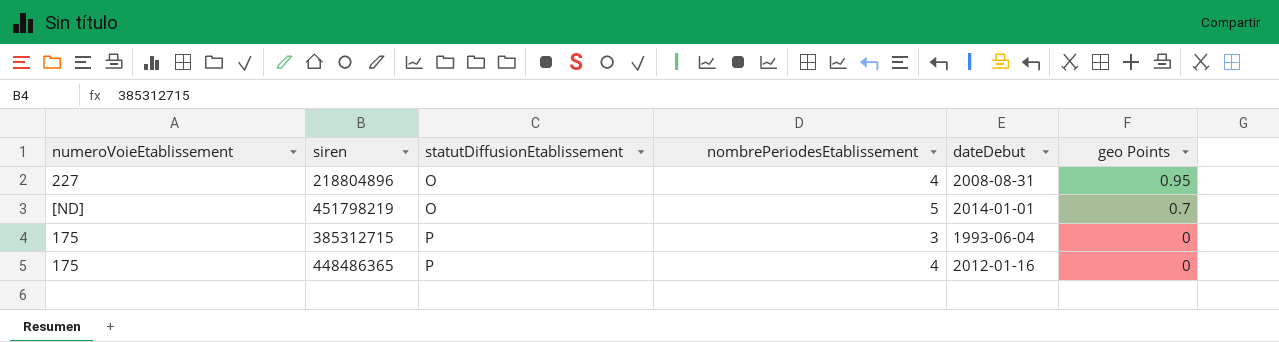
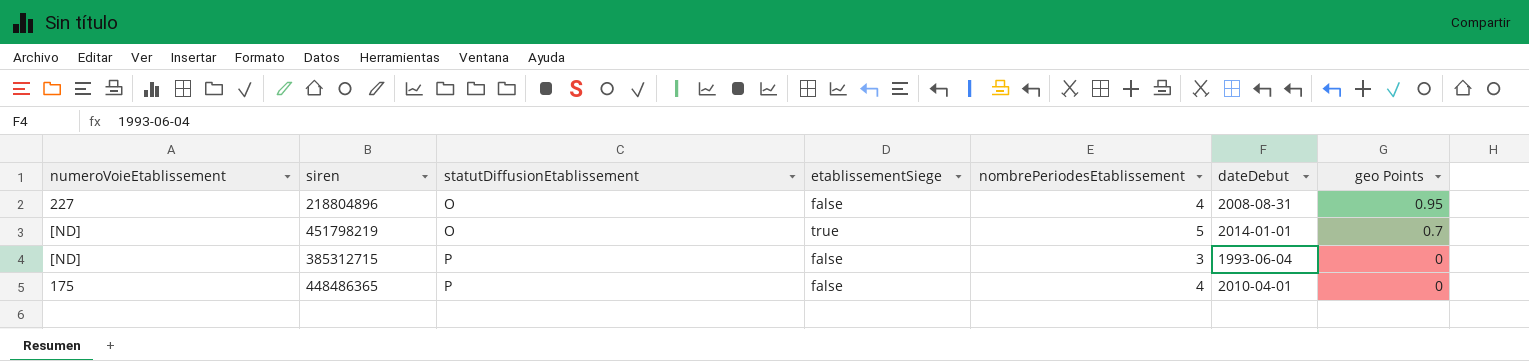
column etablissementSiege | position: none -> 4
385312715 | numeroVoieEtablissement: 175 -> [ND]
448486365 | dateDebut: 2012-01-16 -> 2010-04-01

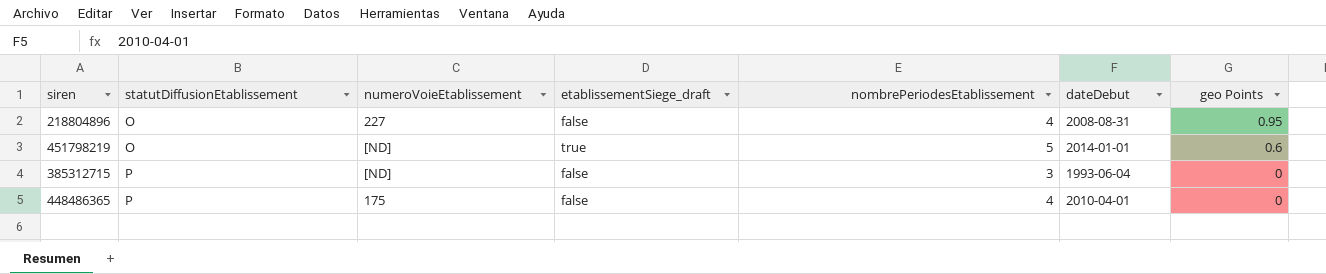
column numeroVoieEtablissement | position: 1 -> 3
column name: etablissementSiege -> etablissementSiege_draft
451798219 | geo Points: 0.7 -> 0.6

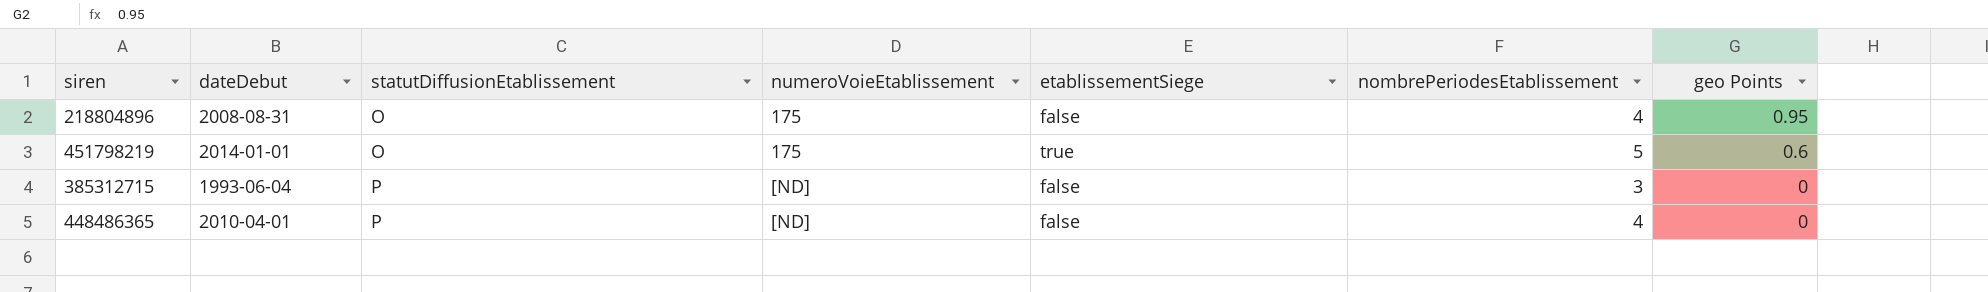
column dateDebut | position: 6 -> 2
column name: etablissementSiege_draft -> etablissementSiege
218804896 | numeroVoieEtablissement: 227 -> 175
451798219 | numeroVoieEtablissement: [ND] -> 175
448486365 | numeroVoieEtablissement: 175 -> [ND]

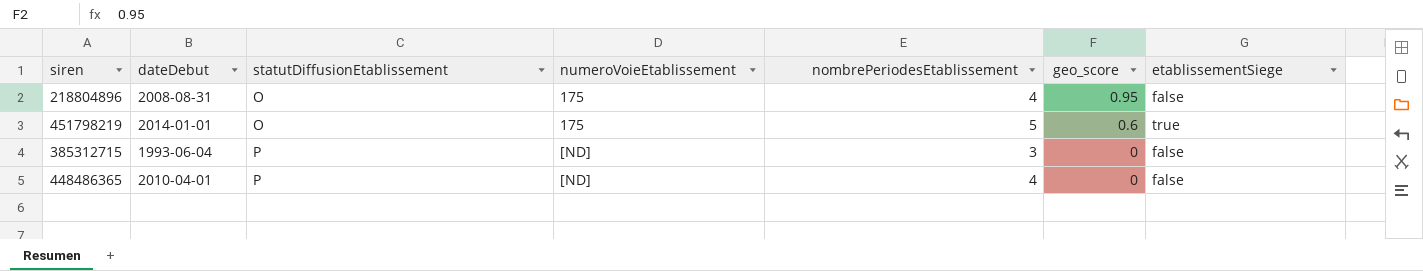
column name: geo Points -> geo_score
column etablissementSiege | position: 5 -> 7

